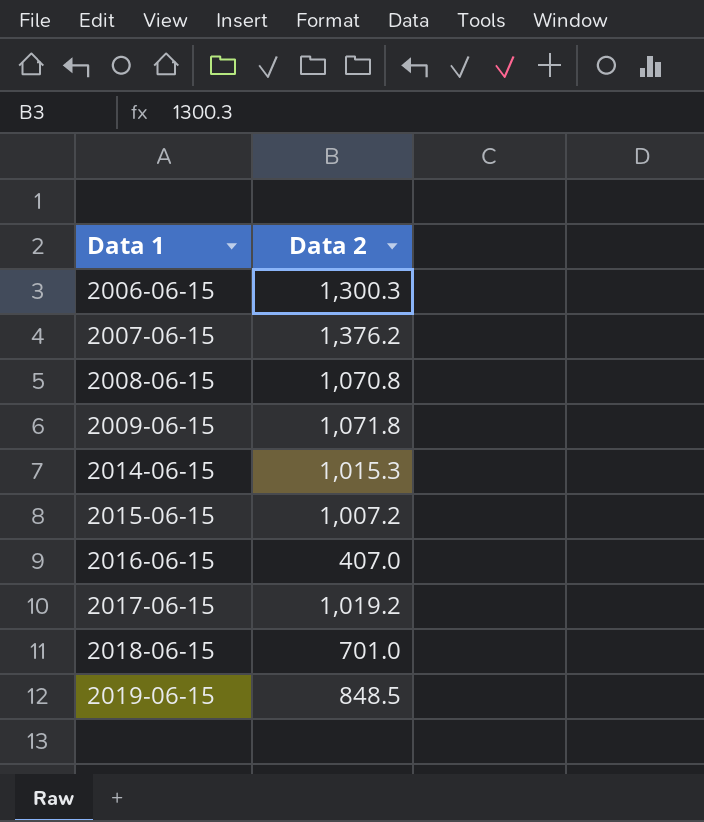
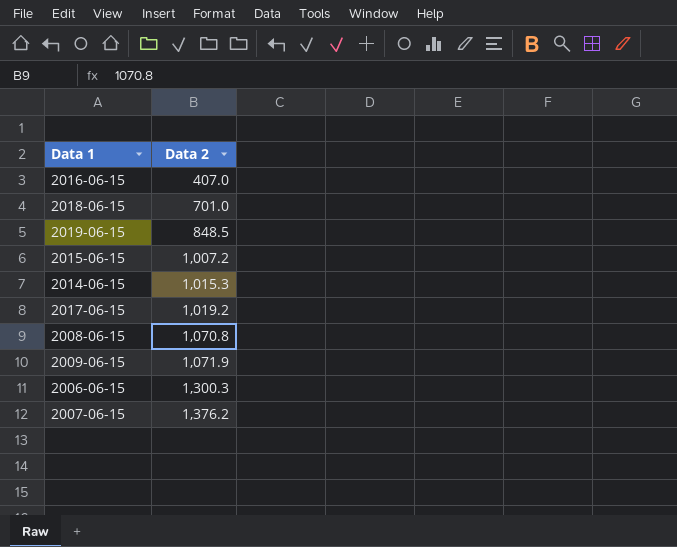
row order: Data 1 ascending -> Data 2 ascending
2009-06-15 | Data 2: 1,071.8 -> 1,071.9

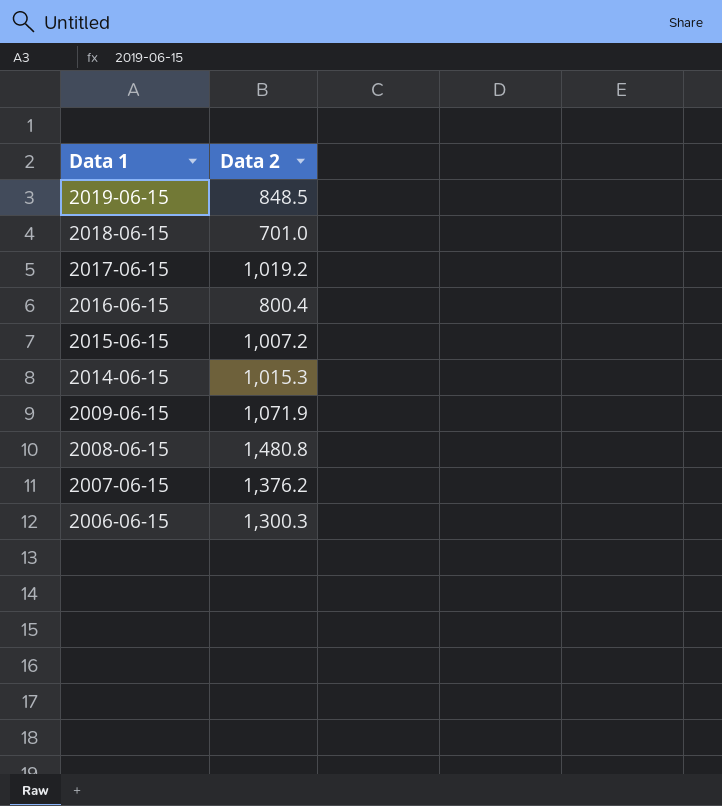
row order: Data 2 ascending -> Data 1 descending
2016-06-15 | Data 2: 407.0 -> 800.4
2008-06-15 | Data 2: 1,070.8 -> 1,480.8

